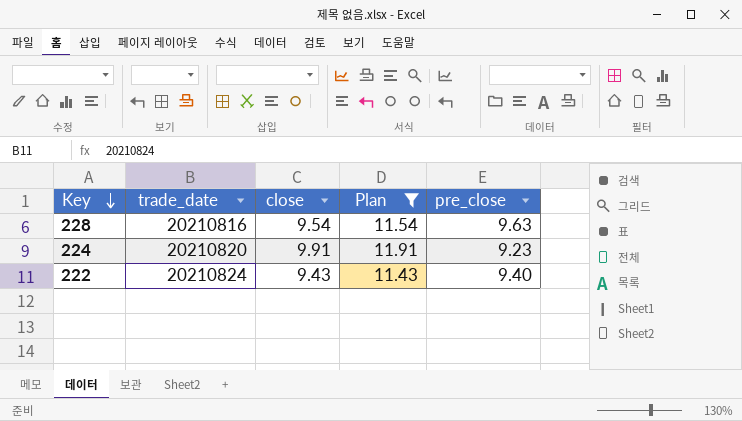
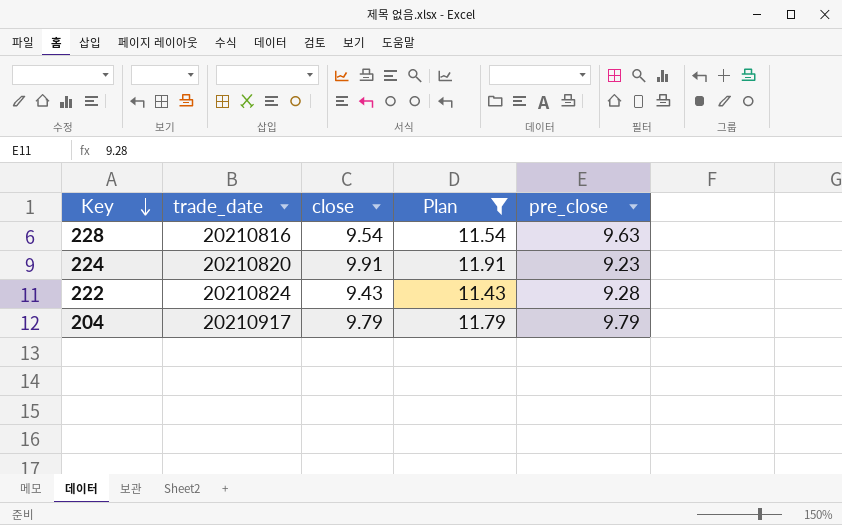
222 | pre_close: 9.40 -> 9.28
row 204: none -> 20210917 | 9.79 | 11.79 | 9.79

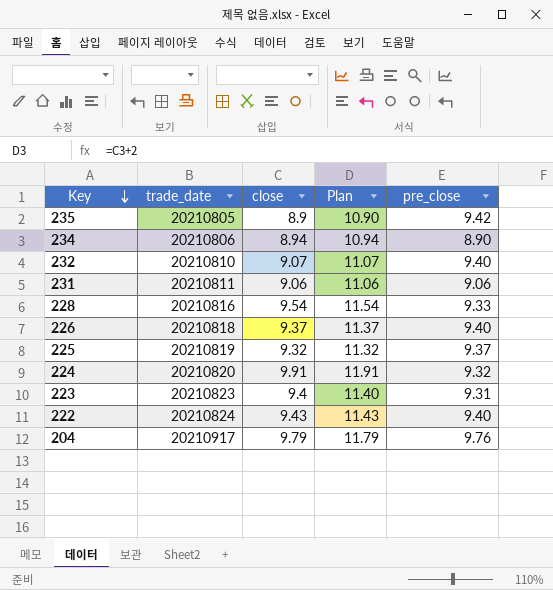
filter: Plan >= 11.43 -> none
228 | pre_close: 9.63 -> 9.33
224 | pre_close: 9.23 -> 9.32
222 | pre_close: 9.28 -> 9.40
204 | pre_close: 9.79 -> 9.76

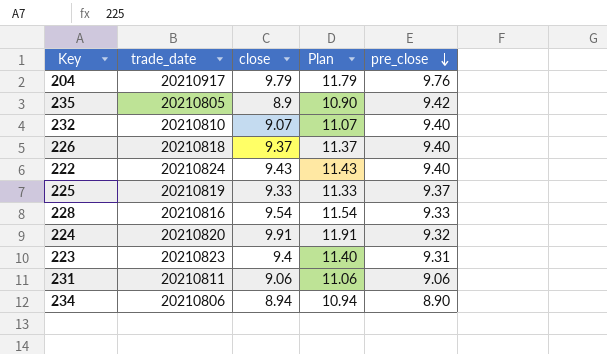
row order: Key descending -> pre_close descending
225 | close: 9.32 -> 9.33
225 | Plan: 11.32 -> 11.33

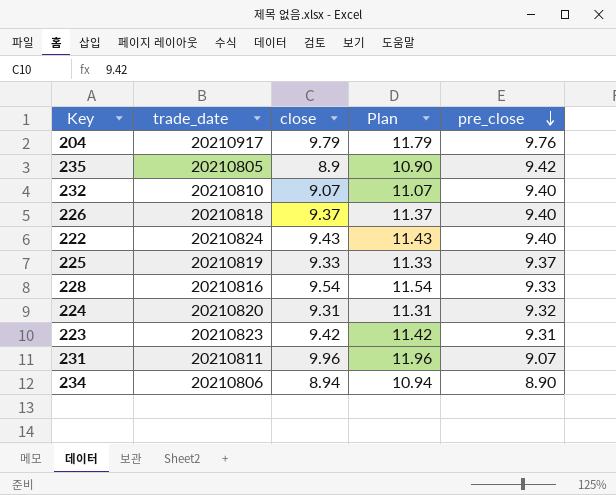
224 | close: 9.91 -> 9.31
224 | Plan: 11.91 -> 11.31
223 | close: 9.4 -> 9.42
223 | Plan: 11.40 -> 11.42
231 | close: 9.06 -> 9.96
231 | Plan: 11.06 -> 11.96
231 | pre_close: 9.06 -> 9.07

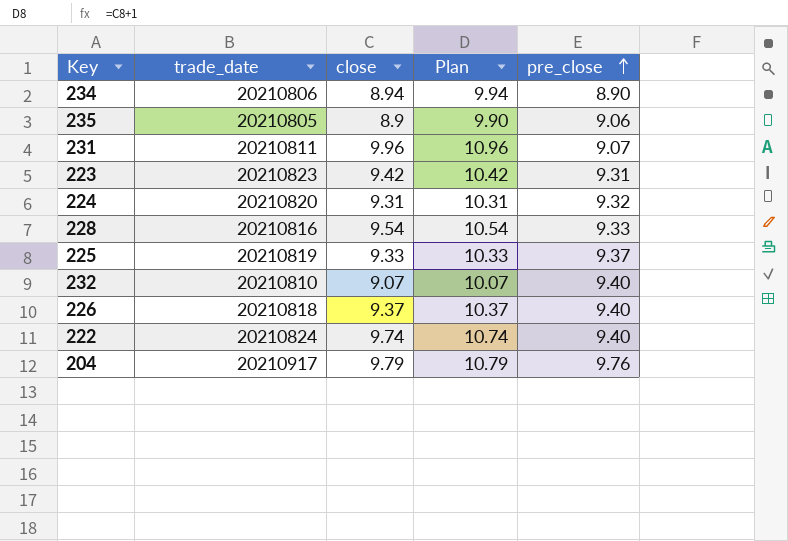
row order: pre_close descending -> pre_close ascending
column Plan | formula: [close] + 2 -> [close] + 1
235 | pre_close: 9.42 -> 9.06
222 | close: 9.43 -> 9.74

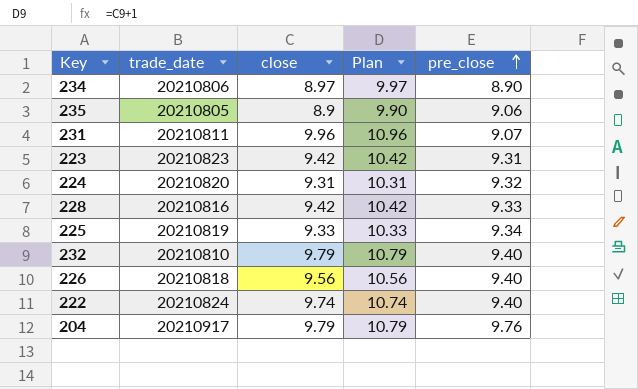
234 | close: 8.94 -> 8.97
234 | Plan: 9.94 -> 9.97
228 | close: 9.54 -> 9.42
228 | Plan: 10.54 -> 10.42
225 | pre_close: 9.37 -> 9.34
232 | close: 9.07 -> 9.79
232 | Plan: 10.07 -> 10.79
226 | close: 9.37 -> 9.56
226 | Plan: 10.37 -> 10.56

